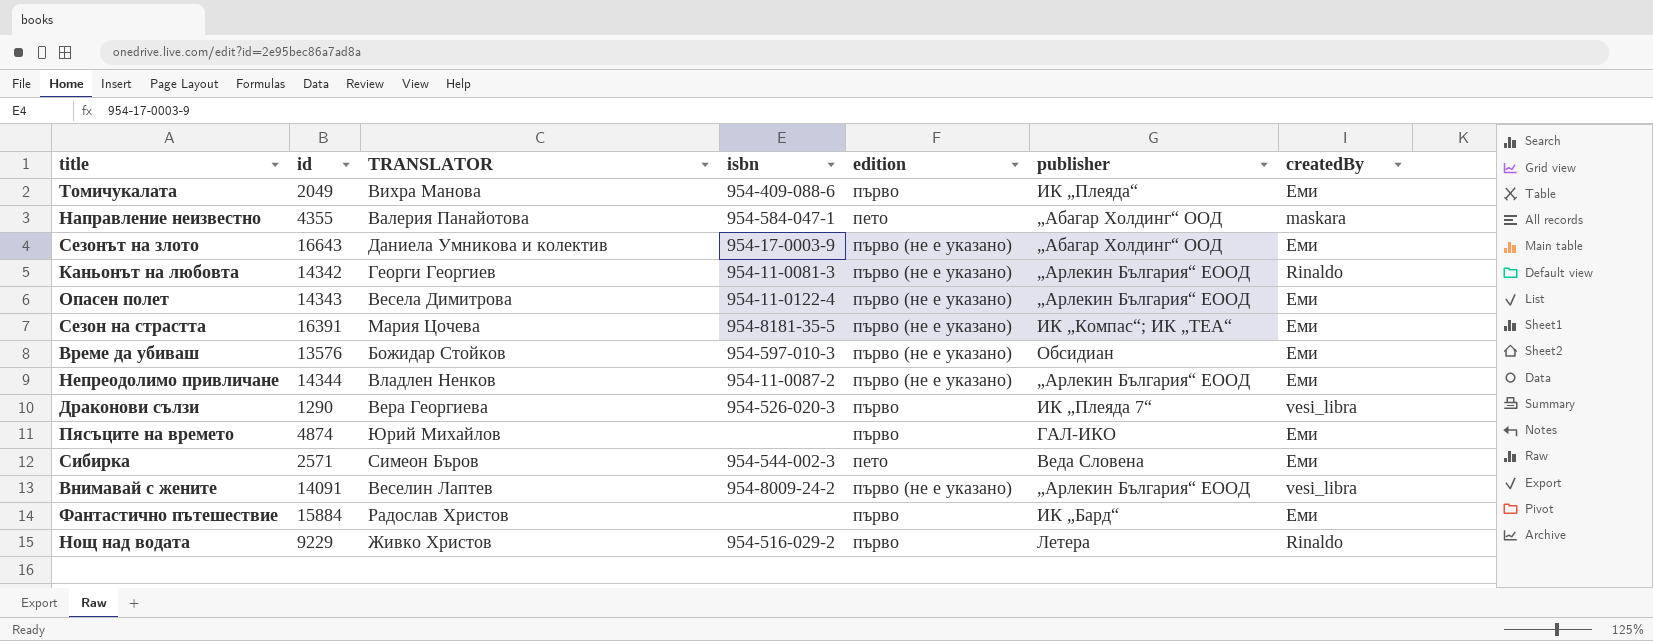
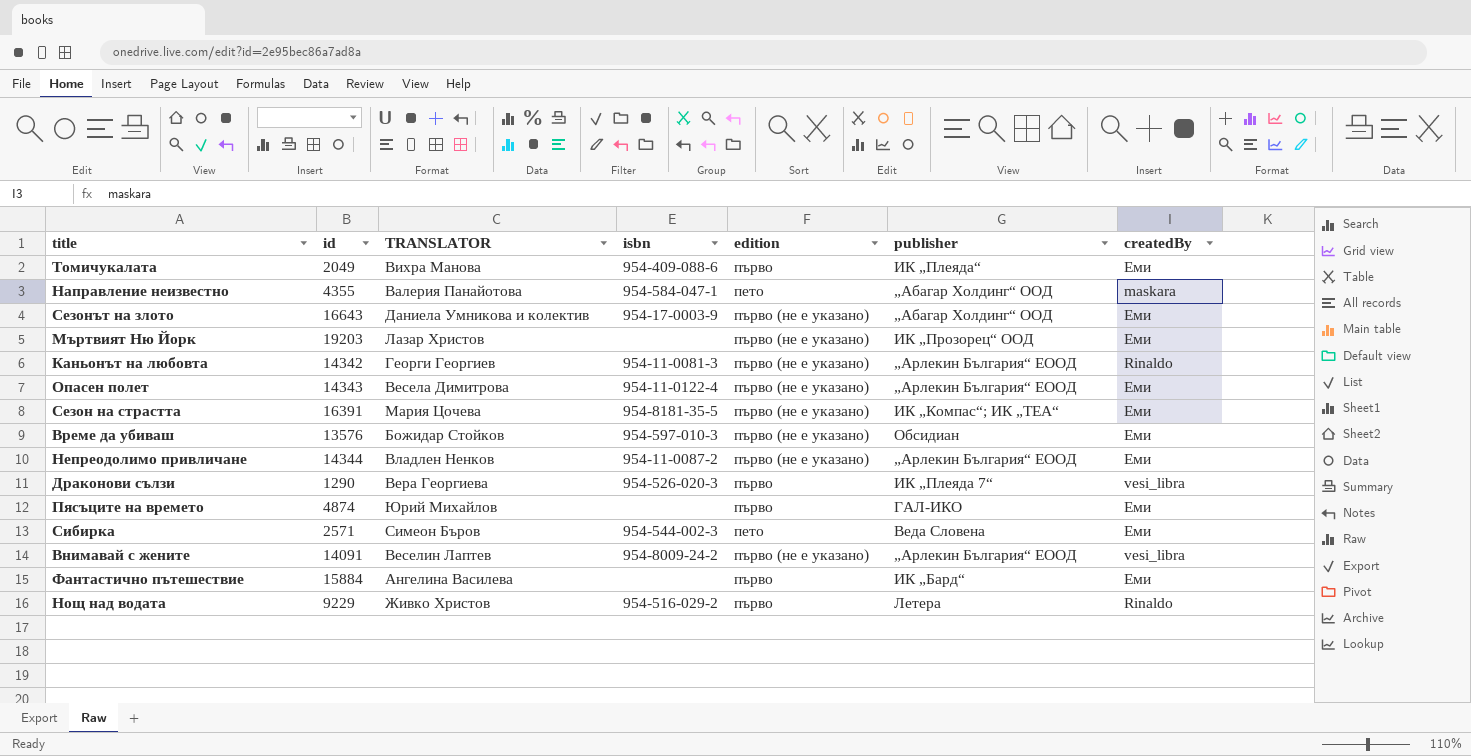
row Мъртвият Ню Йорк: none -> 19203 | Лазар Христов | none | първо (не е указано) | ИК „Прозорец“ ООД | Еми
Фантастично пътешествие | TRANSLATOR: Радослав Христов -> Ангелина Василева

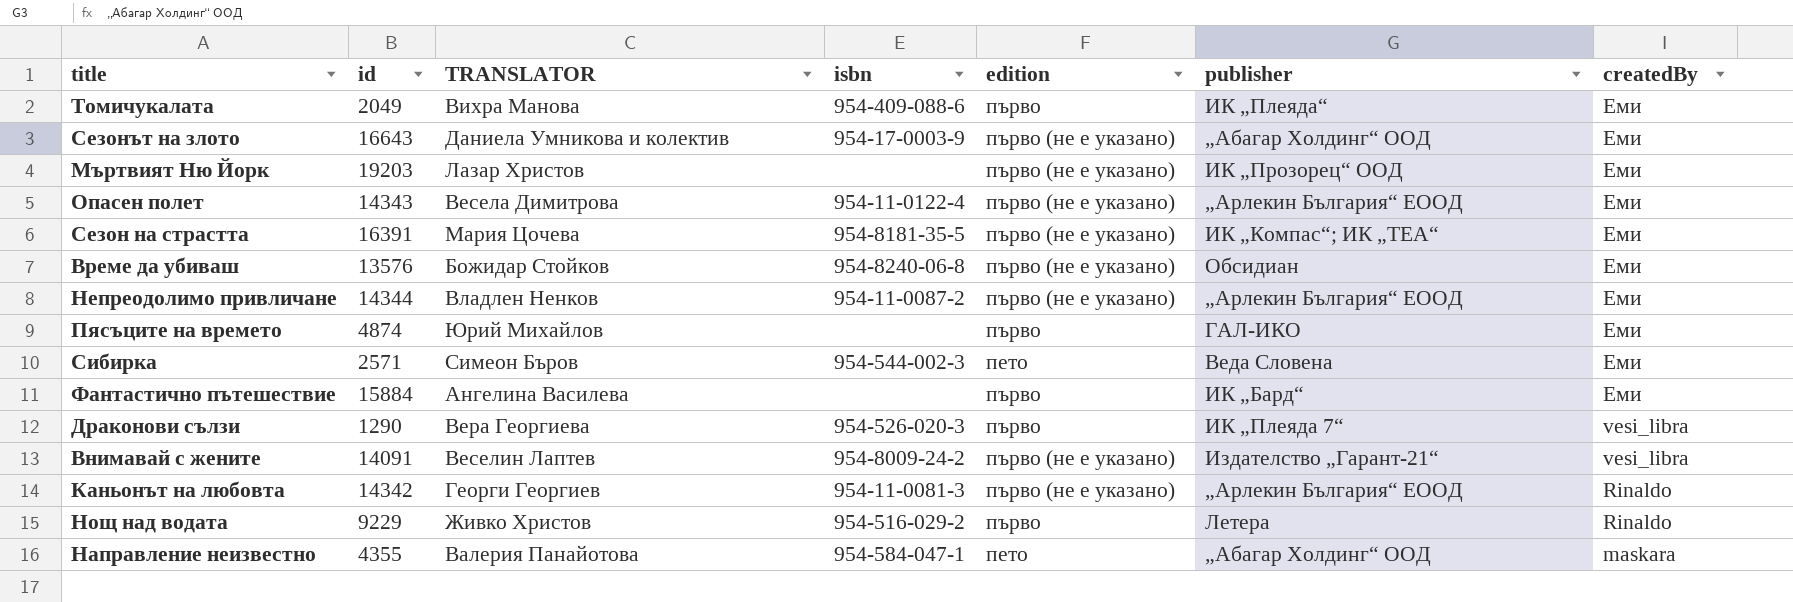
row order: none -> createdBy descending
Време да убиваш | isbn: 954-597-010-3 -> 954-8240-06-8
Внимавай с жените | publisher: „Арлекин България“ ЕООД -> Издателство „Гарант-21“

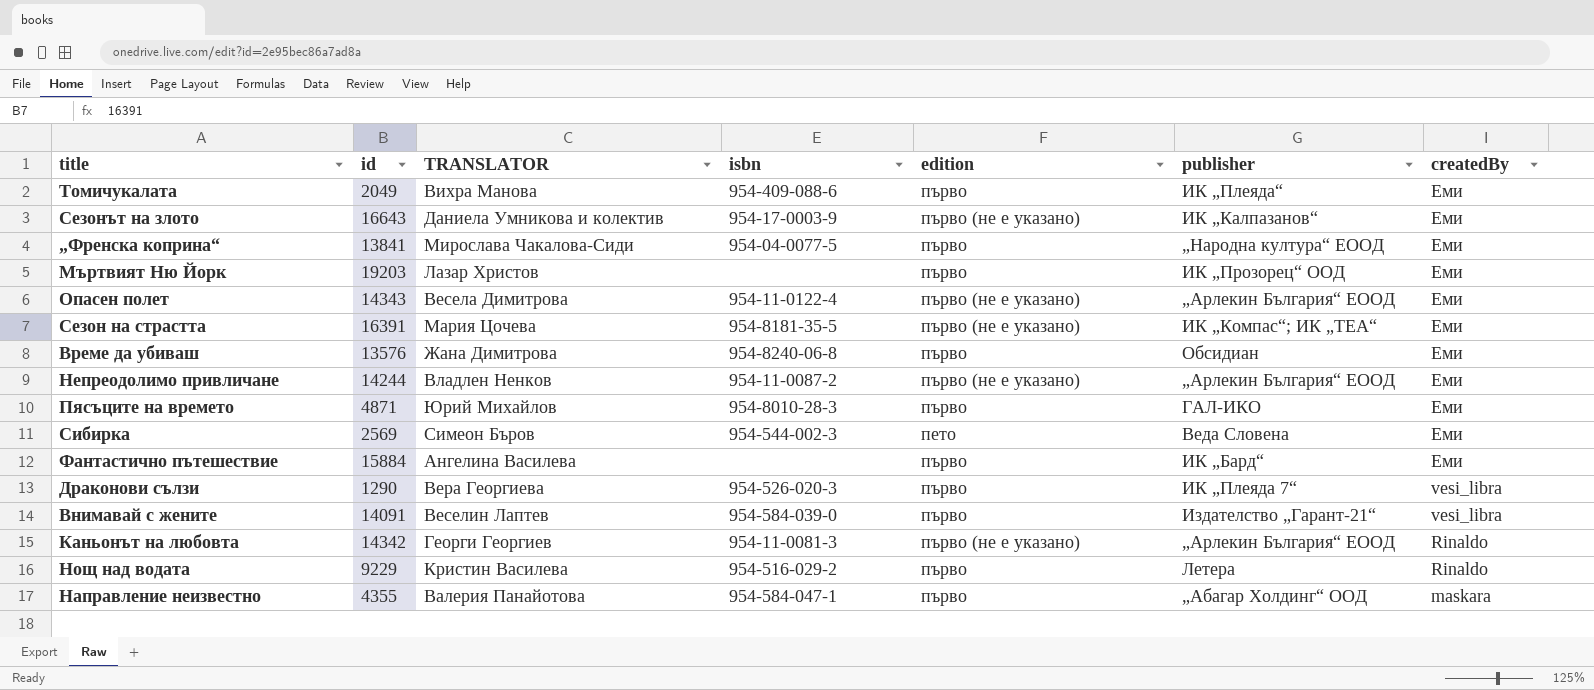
Сезонът на злото | publisher: „Абагар Холдинг“ ООД -> ИК „Калпазанов“
row „Френска коприна“: none -> 13841 | Мирослава Чакалова-Сиди | 954-04-0077-5 | първо | „Народна култура“ ЕООД | Еми
Мъртвият Ню Йорк | edition: първо (не е указано) -> първо
Време да убиваш | TRANSLATOR: Божидар Стойков -> Жана Димитрова
Време да убиваш | edition: първо (не е указано) -> първо
Непреодолимо привличане | id: 14344 -> 14244
Пясъците на времето | id: 4874 -> 4871
Пясъците на времето | isbn: none -> 954-8010-28-3
Сибирка | id: 2571 -> 2569
Внимавай с жените | isbn: 954-8009-24-2 -> 954-584-039-0
Внимавай с жените | edition: първо (не е указано) -> първо
Нощ над водата | TRANSLATOR: Живко Христов -> Кристин Василева
Направление неизвестно | edition: пето -> първо

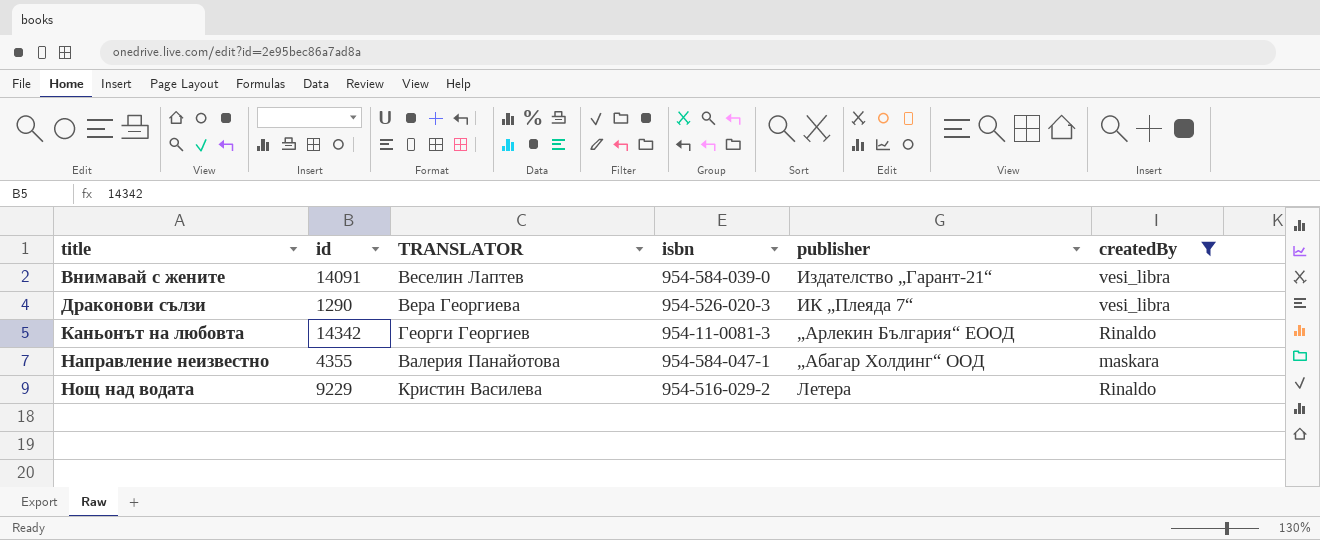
filter: none -> createdBy != Еми
row order: createdBy descending -> title ascending
column edition | position: 5 -> none

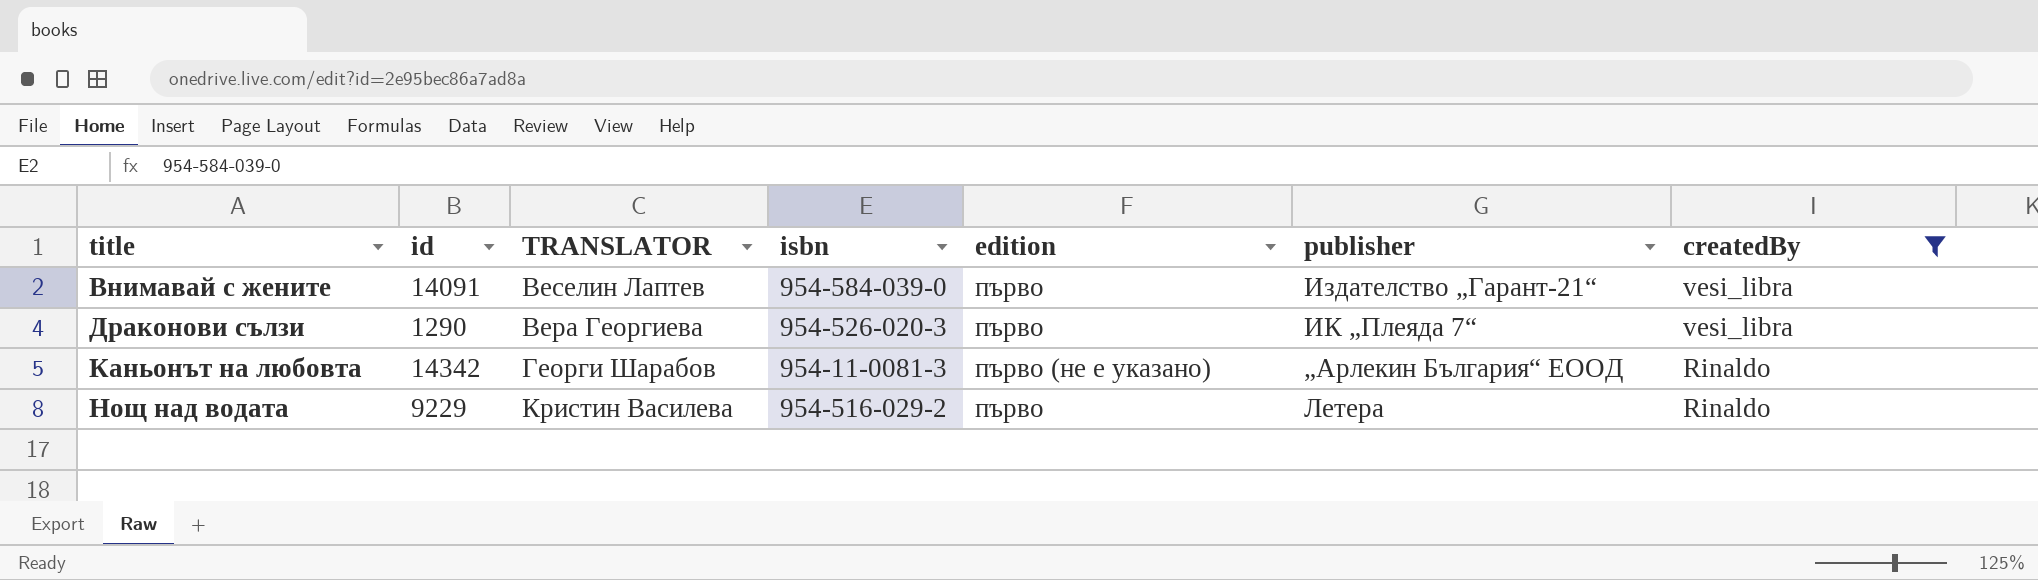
column edition | position: none -> 5
row Направление неизвестно: 4355 | Валерия Панайотова | 954-584-047-1 | „Абагар Холдинг“ ООД | maskara -> none
Каньонът на любовта | TRANSLATOR: Георги Георгиев -> Георги Шарабов

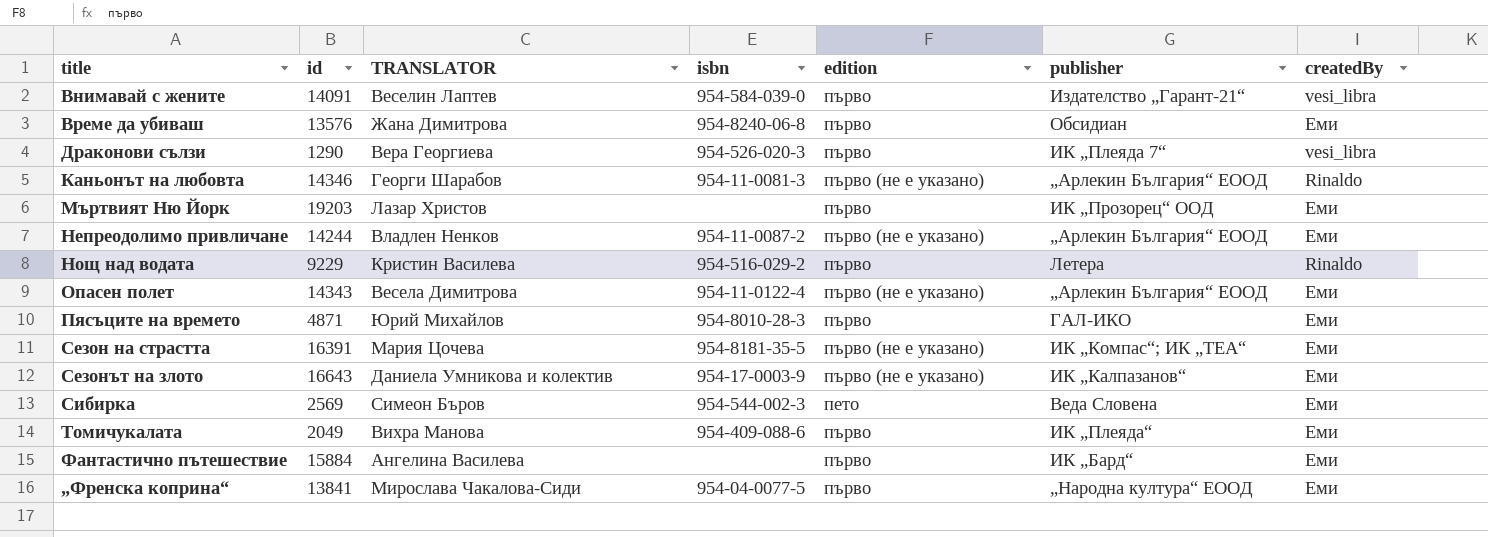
filter: createdBy != Еми -> none
Каньонът на любовта | id: 14342 -> 14346

